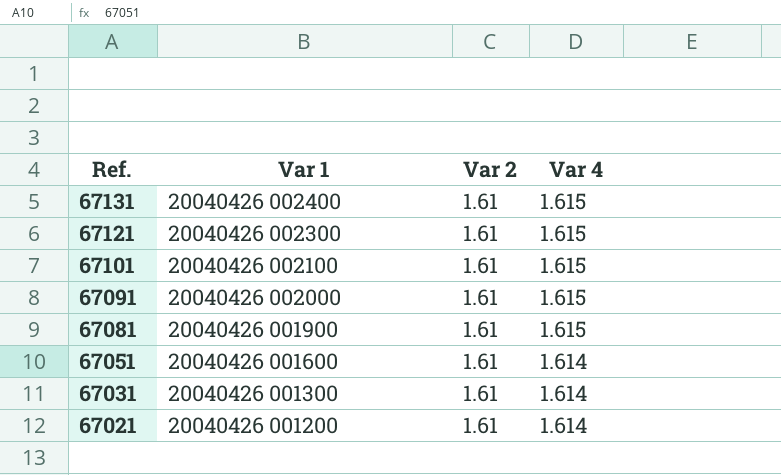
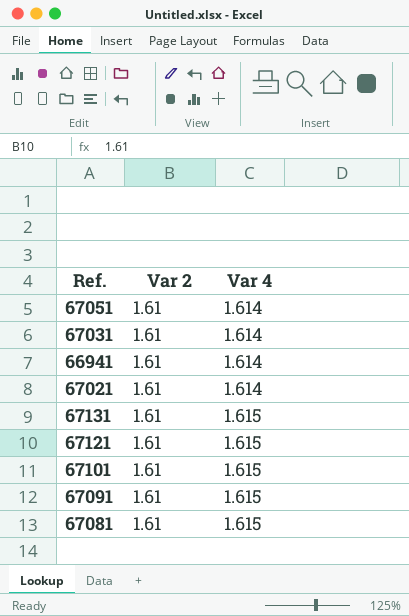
row order: Ref. descending -> Var 4 ascending
column Var 1 | position: 2 -> none
row 66941: none -> 1.61 | 1.614

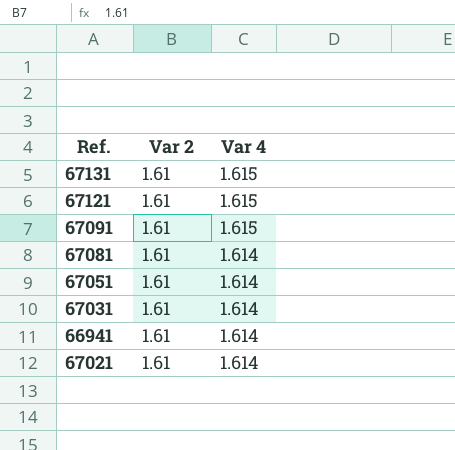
row order: Var 4 ascending -> Var 4 descending
row 67101: 1.61 | 1.615 -> none
67081 | Var 4: 1.615 -> 1.614

